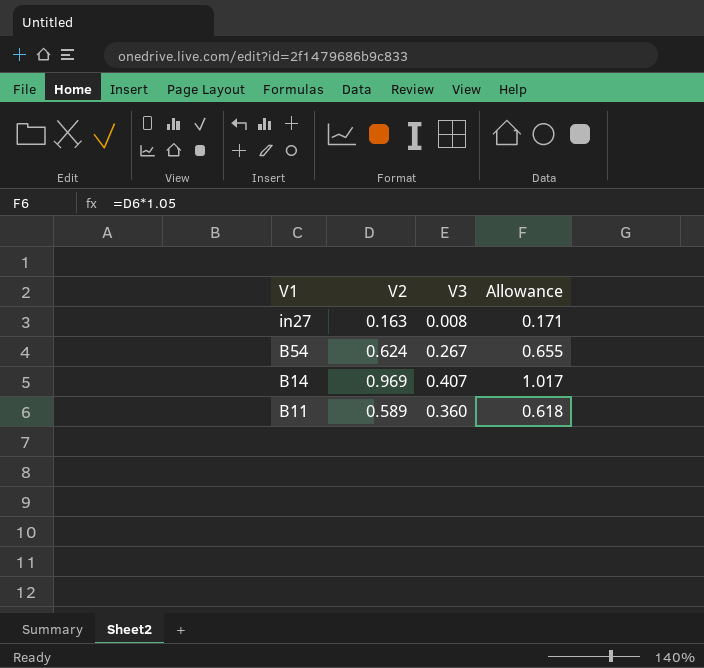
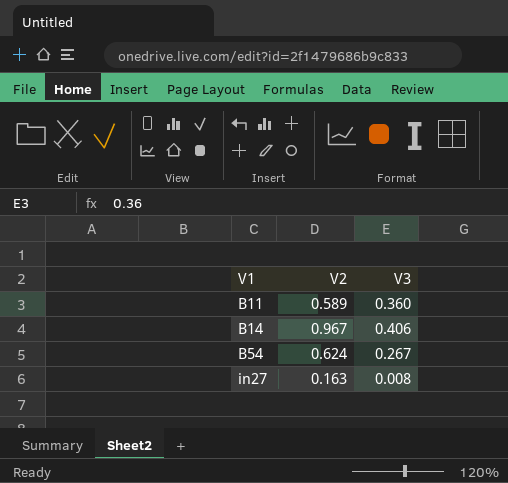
row order: V1 descending -> V1 ascending
column Allowance | formula: [V2] * 1.05 -> none
B14 | V2: 0.969 -> 0.967
B14 | V3: 0.407 -> 0.406

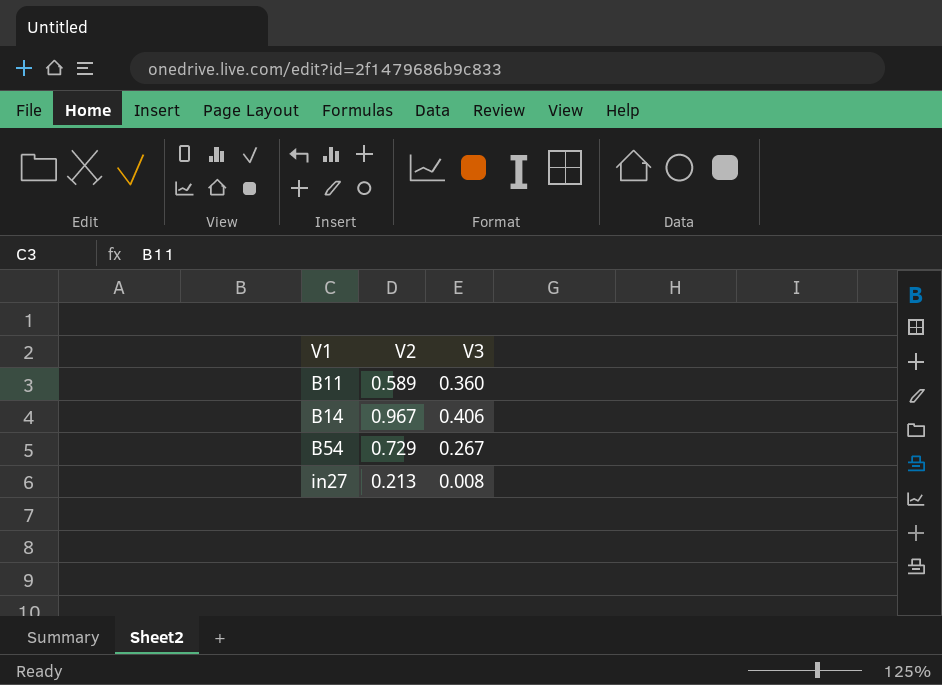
B54 | V2: 0.624 -> 0.729
in27 | V2: 0.163 -> 0.213

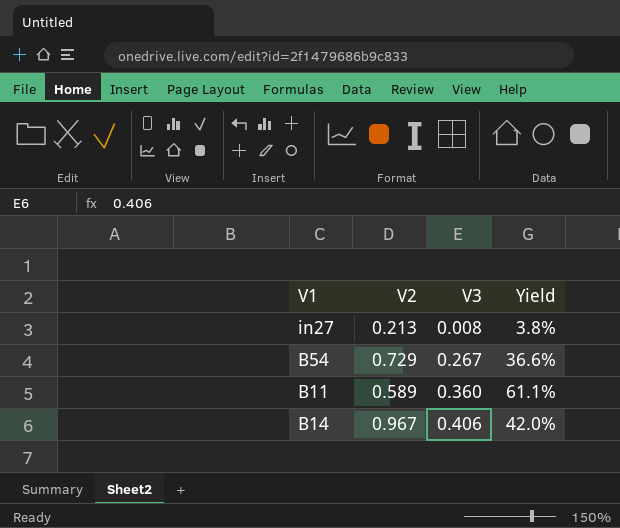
row order: V1 ascending -> V3 ascending
column Yield | formula: none -> [V3] / [V2]

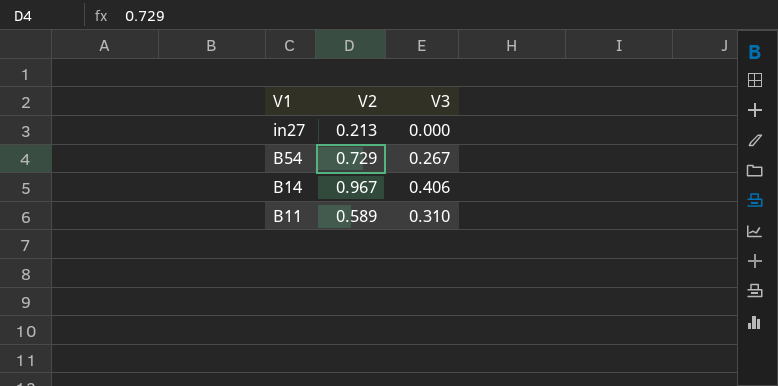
row order: V3 ascending -> V1 descending
column Yield | formula: [V3] / [V2] -> none
in27 | V3: 0.008 -> 0.000
B11 | V3: 0.360 -> 0.310

